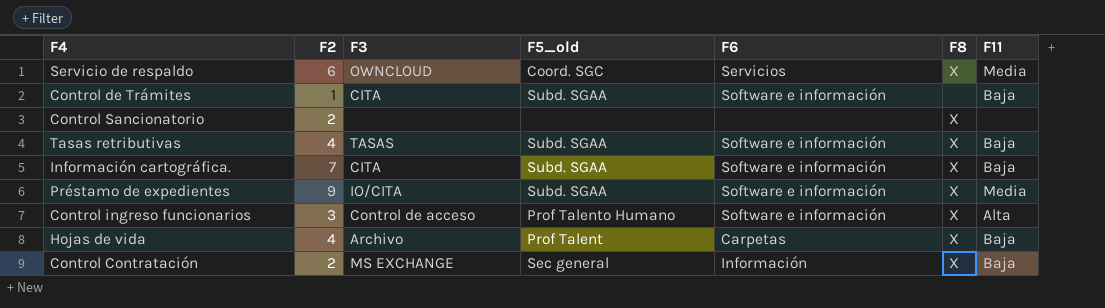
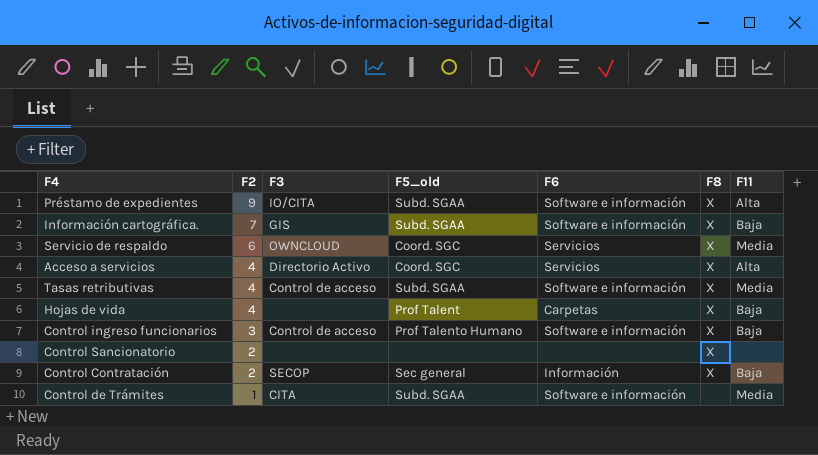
row order: none -> F2 descending
Préstamo de expedientes | F11: Media -> Alta
Información cartográfica. | F3: CITA -> GIS
row Acceso a servicios: none -> 4 | Directorio Activo | Coord. SGC | Servicios | X | Alta
Tasas retributivas | F3: TASAS -> Control de acceso
Tasas retributivas | F11: Baja -> Media
Hojas de vida | F3: Archivo -> none
Control ingreso funcionarios | F11: Alta -> Baja
Control Contratación | F3: MS EXCHANGE -> SECOP
Control de Trámites | F11: Baja -> Media

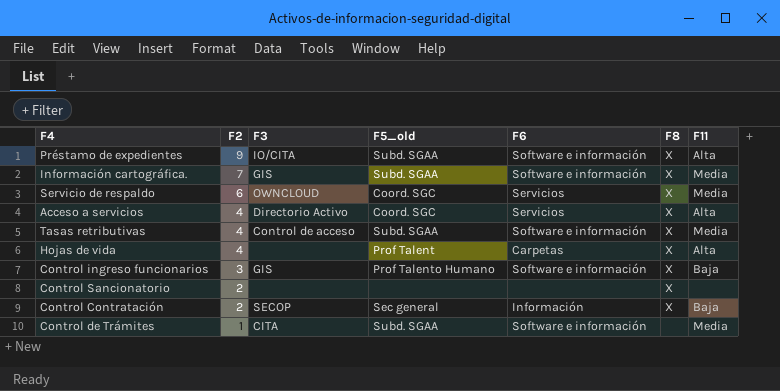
Información cartográfica. | F11: Baja -> Media
Hojas de vida | F11: Baja -> Alta
Control ingreso funcionarios | F3: Control de acceso -> GIS

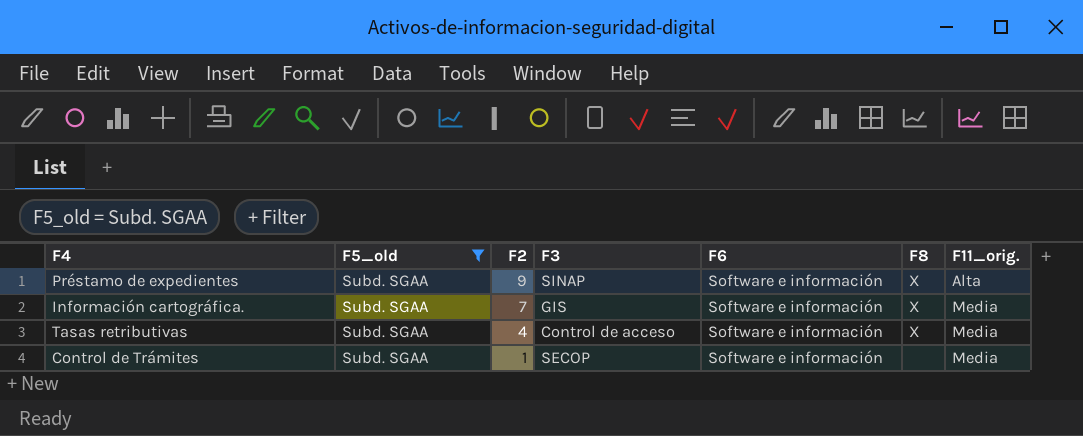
filter: none -> F5_old = Subd. SGAA
column F5_old | position: 4 -> 2
column name: F11 -> F11_orig.
Préstamo de expedientes | F3: IO/CITA -> SINAP
Control de Trámites | F3: CITA -> SECOP

